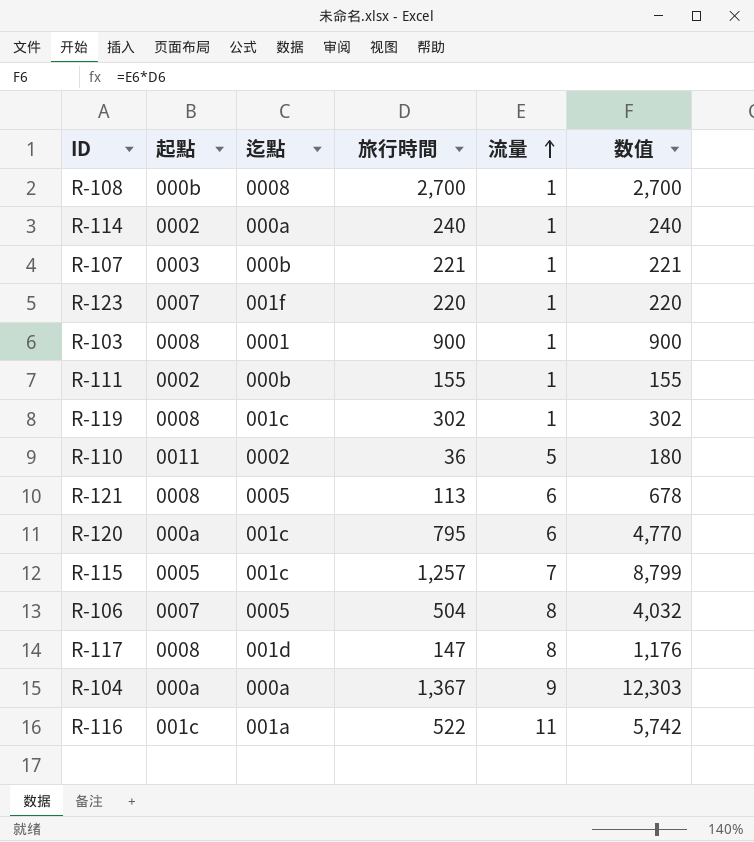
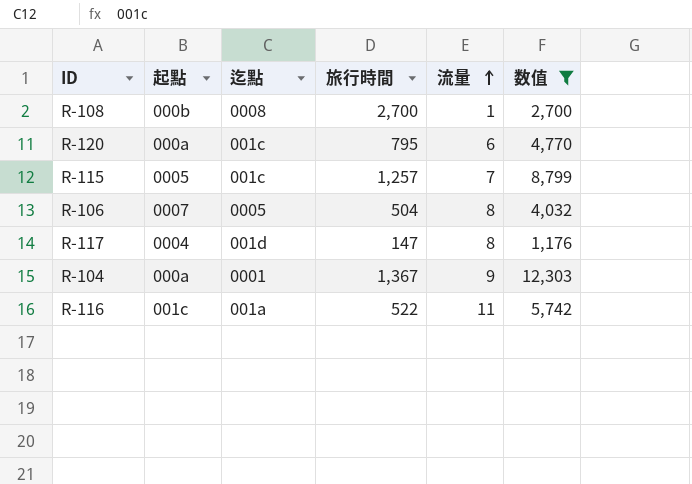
filter: none -> 数值 >= 1,176
R-117 | 起點: 0008 -> 0004
R-104 | 迄點: 000a -> 0001

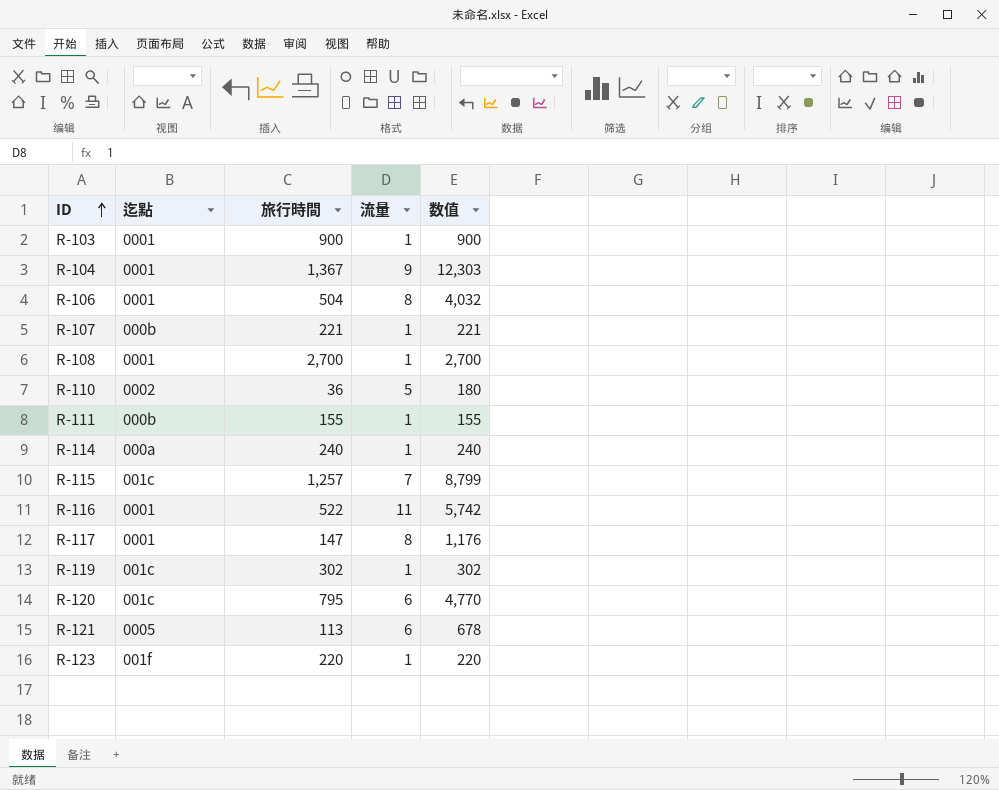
filter: 数值 >= 1,176 -> none
row order: 流量 ascending -> ID ascending
column 起點 | position: 2 -> none
R-106 | 迄點: 0005 -> 0001
R-108 | 迄點: 0008 -> 0001
R-116 | 迄點: 001a -> 0001
R-117 | 迄點: 001d -> 0001

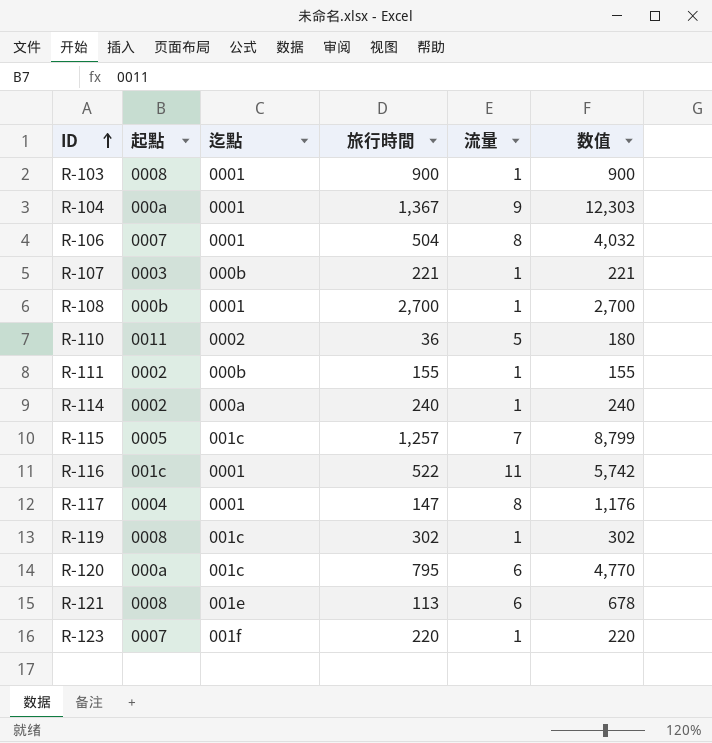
column 起點 | position: none -> 2
R-121 | 迄點: 0005 -> 001e

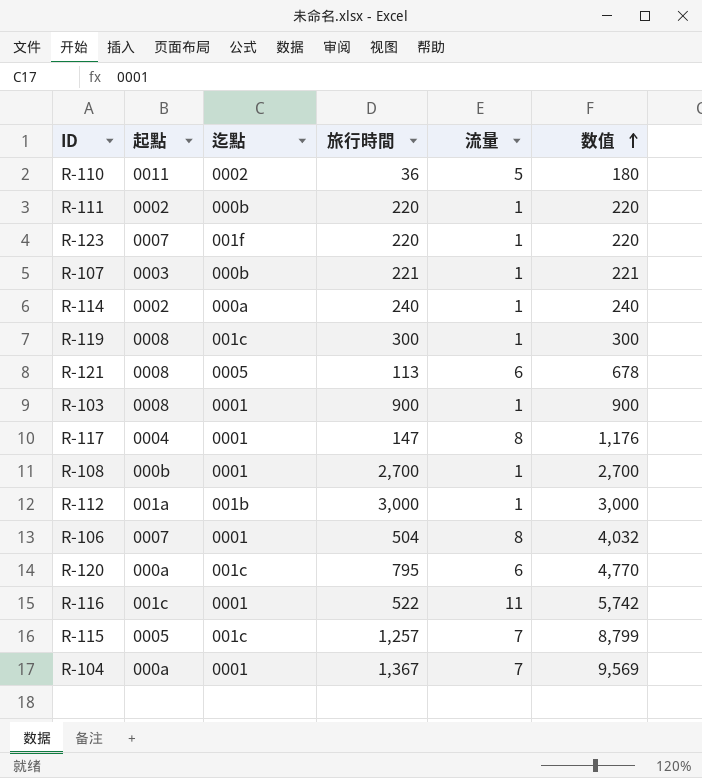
row order: ID ascending -> 数值 ascending
R-111 | 旅行時間: 155 -> 220
R-111 | 数值: 155 -> 220
R-119 | 旅行時間: 302 -> 300
R-119 | 数值: 302 -> 300
R-121 | 迄點: 001e -> 0005
row R-112: none -> 001a | 001b | 3,000 | 1 | 3,000
R-104 | 流量: 9 -> 7
R-104 | 数值: 12,303 -> 9,569

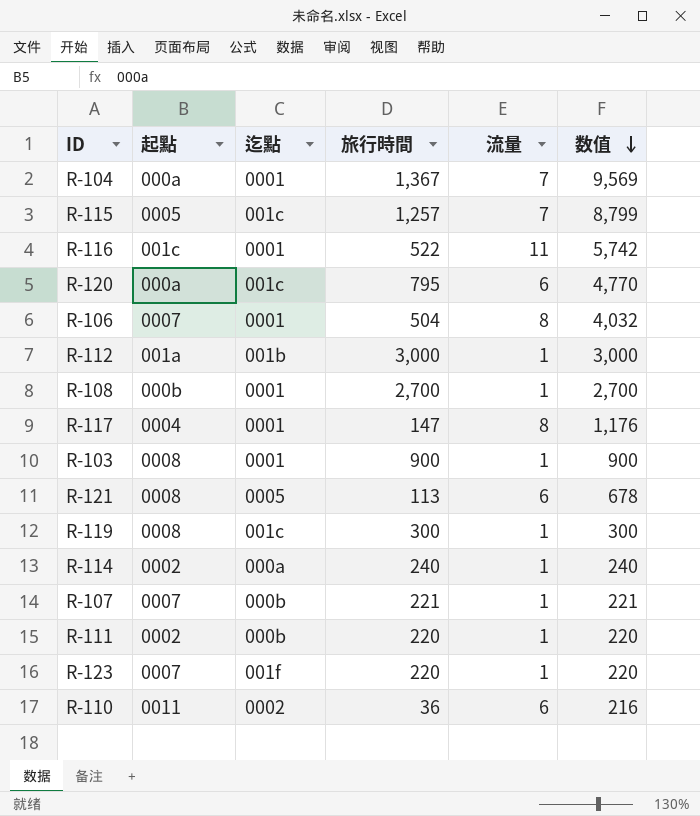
row order: 数值 ascending -> 数值 descending
R-107 | 起點: 0003 -> 0007
R-110 | 流量: 5 -> 6
R-110 | 数值: 180 -> 216

